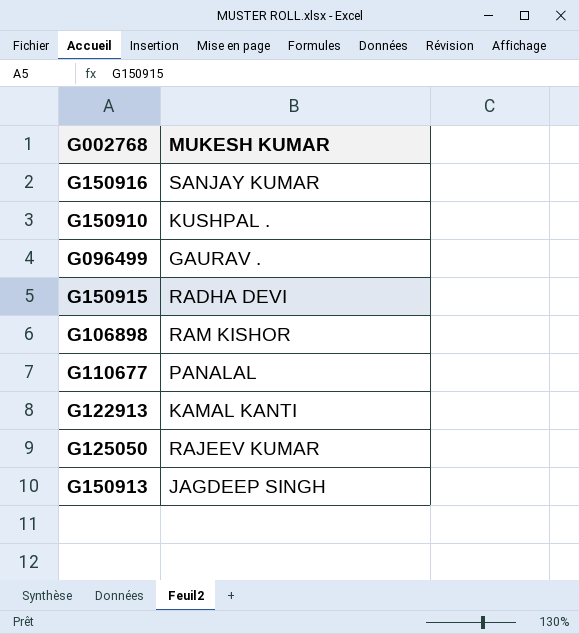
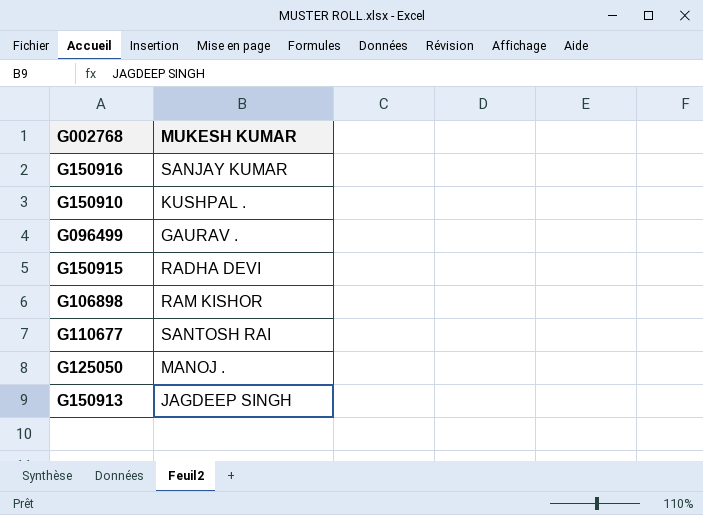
row G122913: KAMAL KANTI -> none
G110677 | MUKESH KUMAR: PANALAL -> SANTOSH RAI
G125050 | MUKESH KUMAR: RAJEEV KUMAR -> MANOJ .

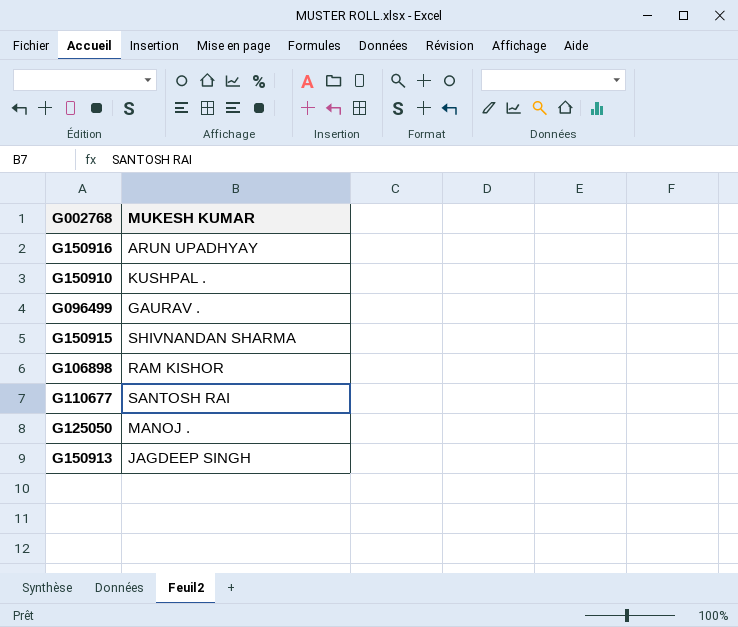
G150916 | MUKESH KUMAR: SANJAY KUMAR -> ARUN UPADHYAY
G150915 | MUKESH KUMAR: RADHA DEVI -> SHIVNANDAN SHARMA

